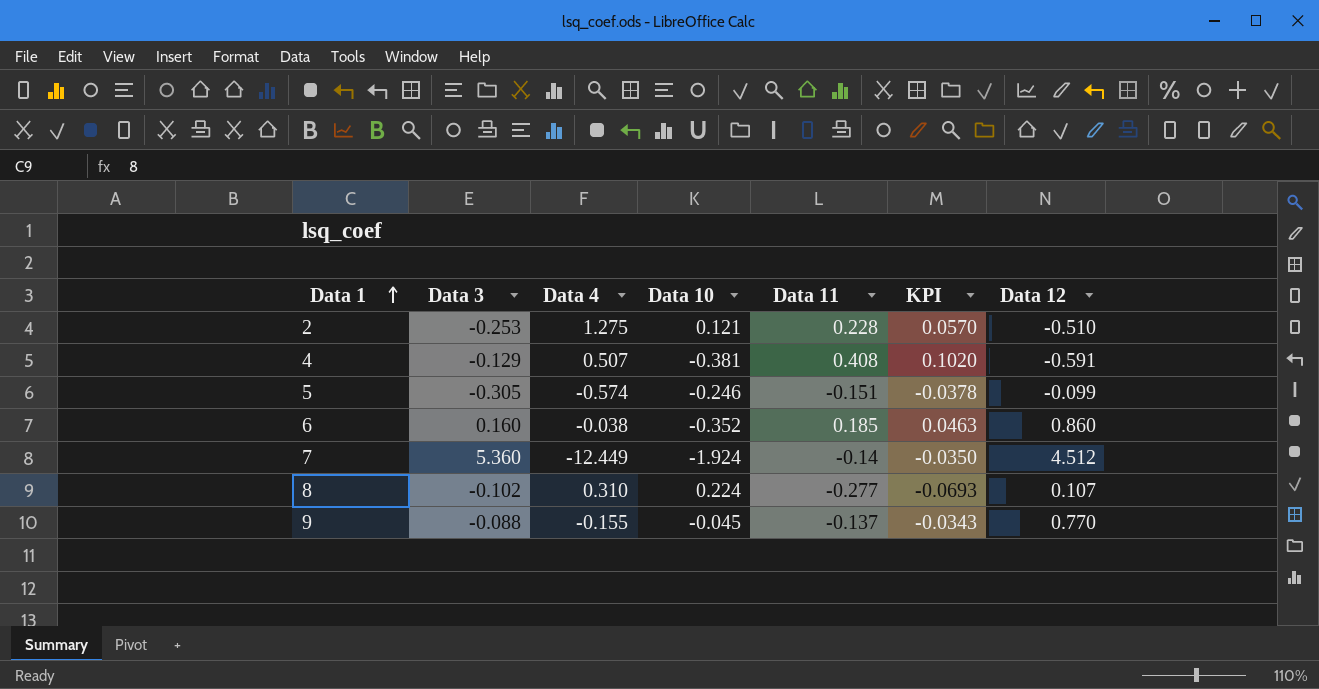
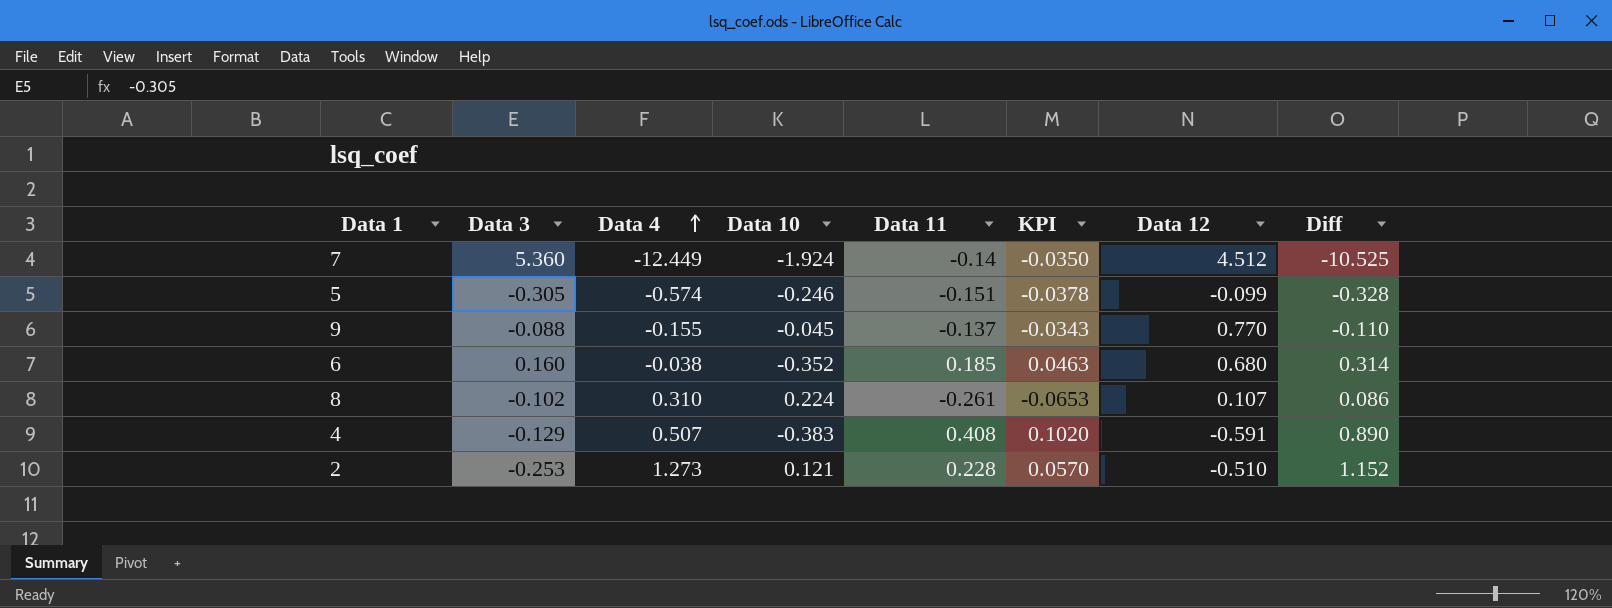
row order: Data 1 ascending -> Data 4 ascending
column Diff | formula: none -> [Data 4] - [Data 10]
6 | Data 12: 0.860 -> 0.680
8 | Data 11: -0.277 -> -0.261
8 | KPI: -0.0693 -> -0.0653
4 | Data 10: -0.381 -> -0.383
2 | Data 4: 1.275 -> 1.273

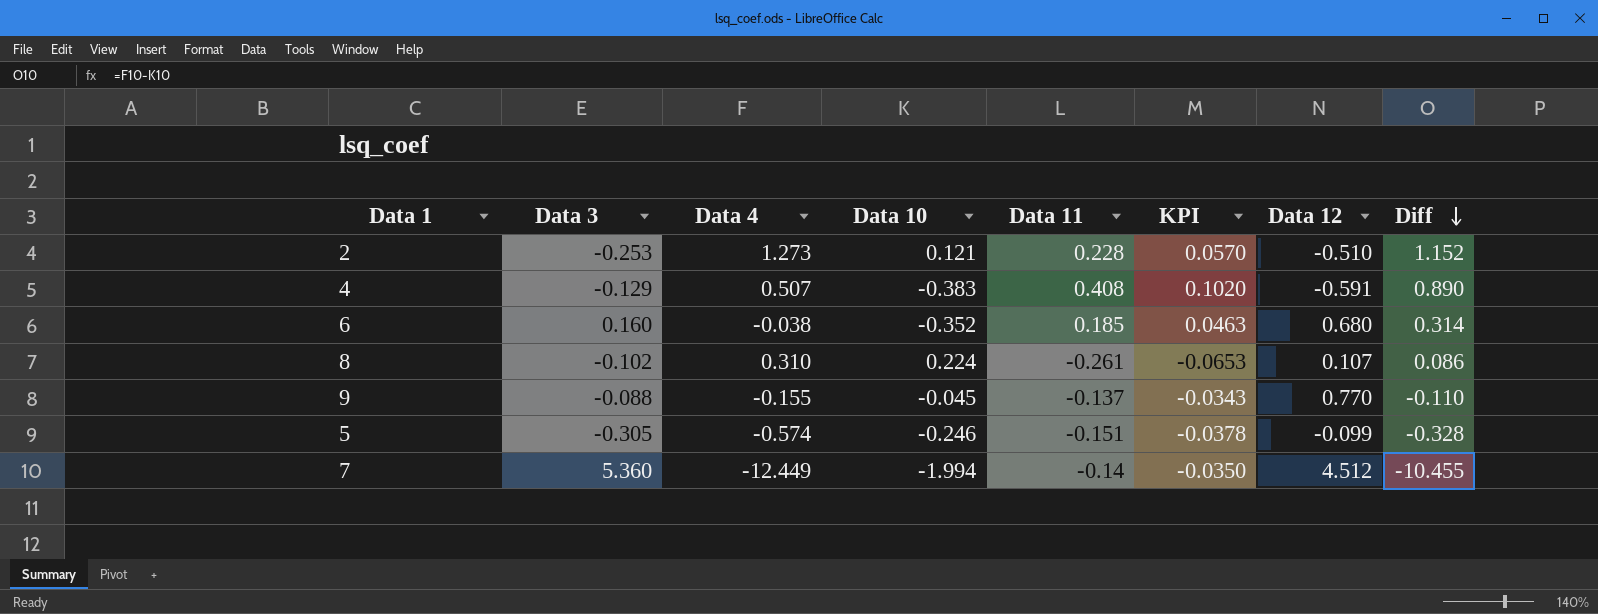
row order: Data 4 ascending -> Diff descending
7 | Data 10: -1.924 -> -1.994
7 | Diff: -10.525 -> -10.455

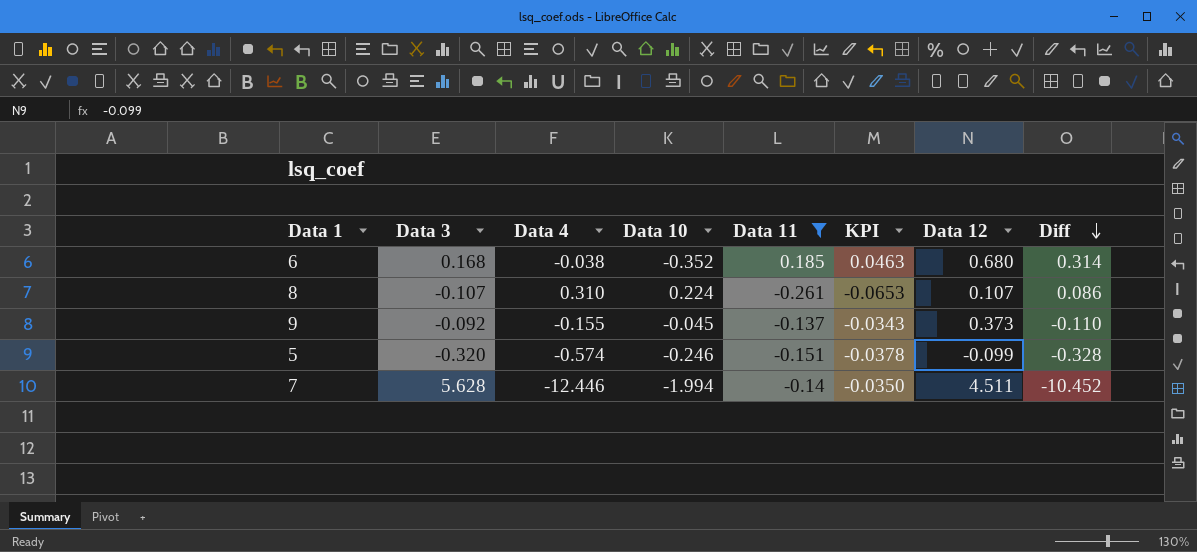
filter: none -> Data 11 <= 0.185
6 | Data 3: 0.160 -> 0.168
8 | Data 3: -0.102 -> -0.107
9 | Data 3: -0.088 -> -0.092
9 | Data 12: 0.770 -> 0.373
5 | Data 3: -0.305 -> -0.320
7 | Data 3: 5.360 -> 5.628
7 | Data 4: -12.449 -> -12.446
7 | Data 12: 4.512 -> 4.511
7 | Diff: -10.455 -> -10.452

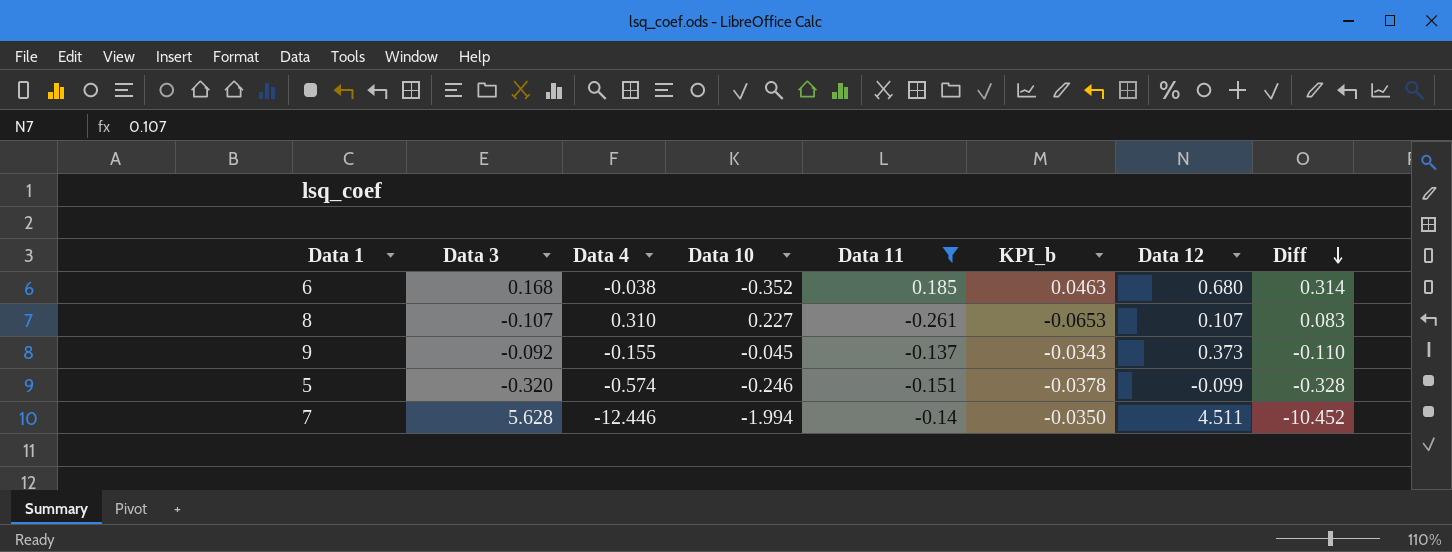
column name: KPI -> KPI_b
8 | Data 10: 0.224 -> 0.227
8 | Diff: 0.086 -> 0.083

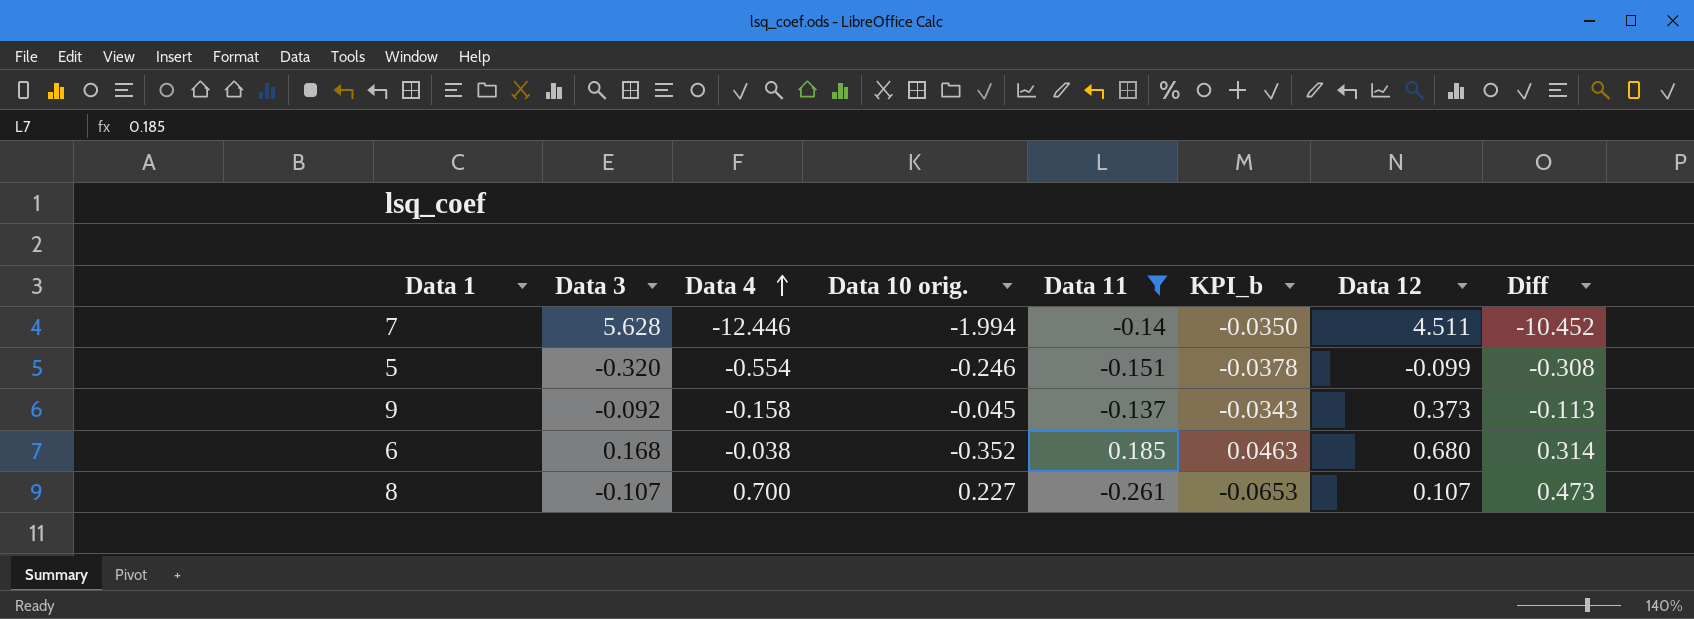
row order: Diff descending -> Data 4 ascending
column name: Data 10 -> Data 10 orig.
5 | Data 4: -0.574 -> -0.554
5 | Diff: -0.328 -> -0.308
9 | Data 4: -0.155 -> -0.158
9 | Diff: -0.110 -> -0.113
8 | Data 4: 0.310 -> 0.700
8 | Diff: 0.083 -> 0.473

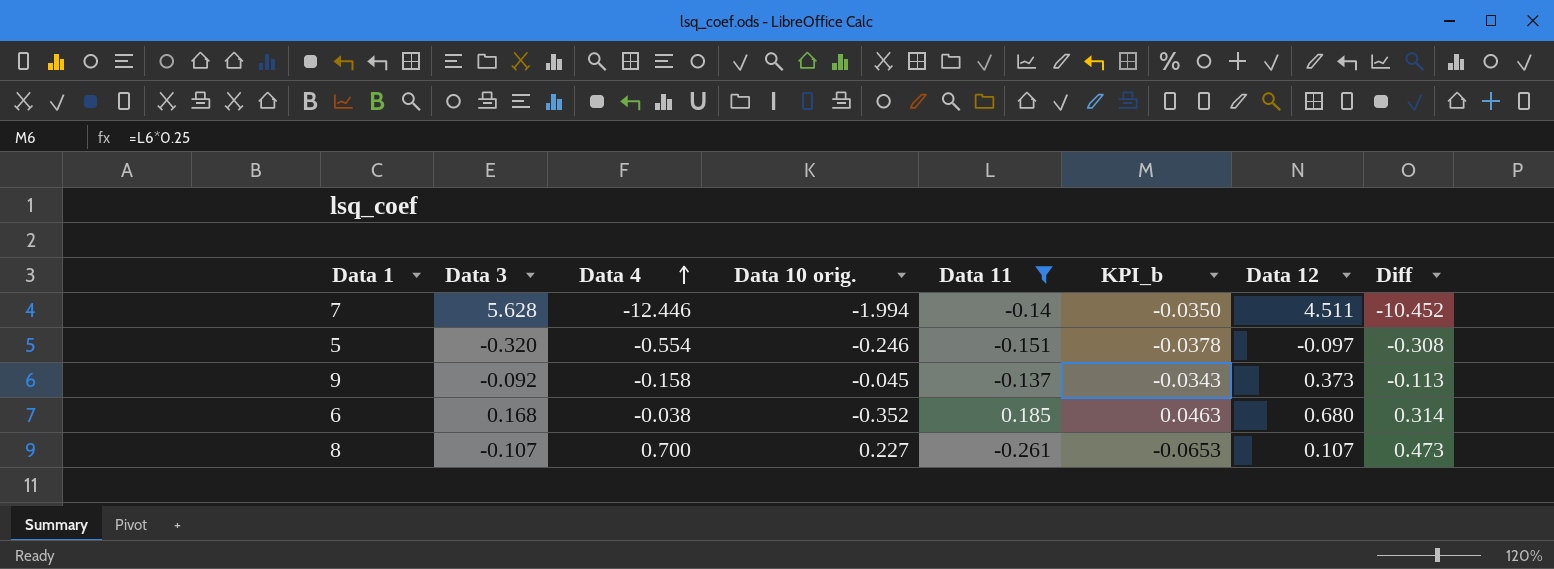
5 | Data 12: -0.099 -> -0.097

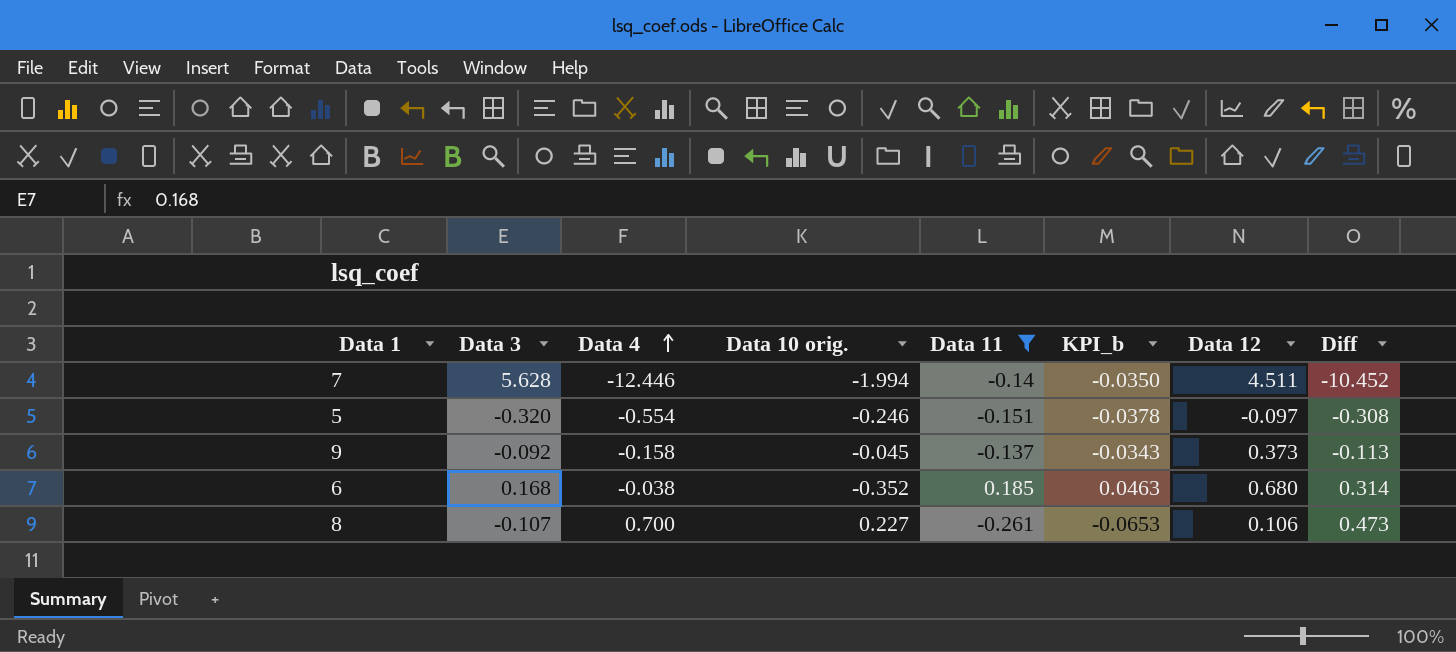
8 | Data 12: 0.107 -> 0.106

